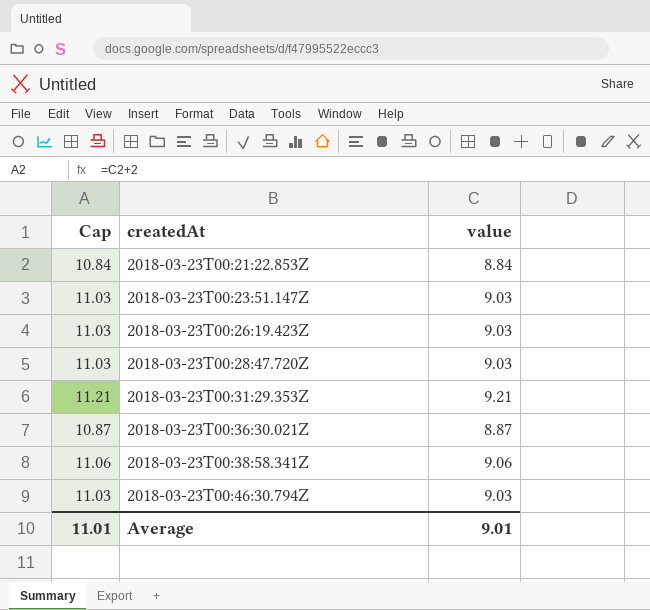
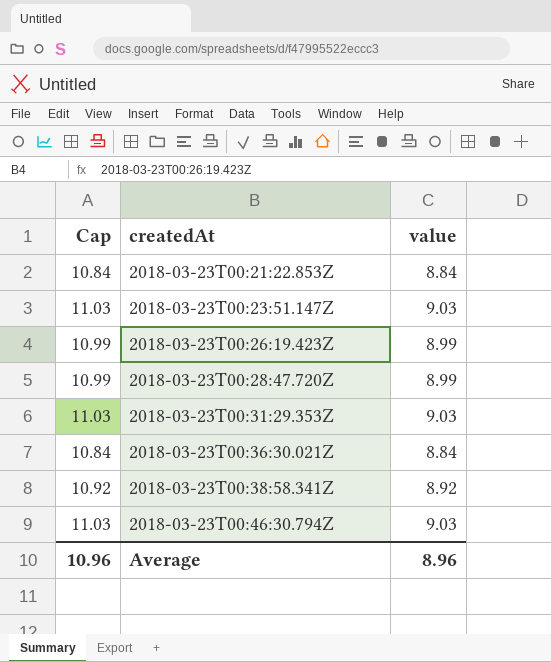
2018-03-23T00:26:19.423Z | Cap: 11.03 -> 10.99
2018-03-23T00:26:19.423Z | value: 9.03 -> 8.99
2018-03-23T00:28:47.720Z | Cap: 11.03 -> 10.99
2018-03-23T00:28:47.720Z | value: 9.03 -> 8.99
2018-03-23T00:31:29.353Z | Cap: 11.21 -> 11.03
2018-03-23T00:31:29.353Z | value: 9.21 -> 9.03
2018-03-23T00:36:30.021Z | Cap: 10.87 -> 10.84
2018-03-23T00:36:30.021Z | value: 8.87 -> 8.84
2018-03-23T00:38:58.341Z | Cap: 11.06 -> 10.92
2018-03-23T00:38:58.341Z | value: 9.06 -> 8.92
Average | Cap: 11.01 -> 10.96
Average | value: 9.01 -> 8.96

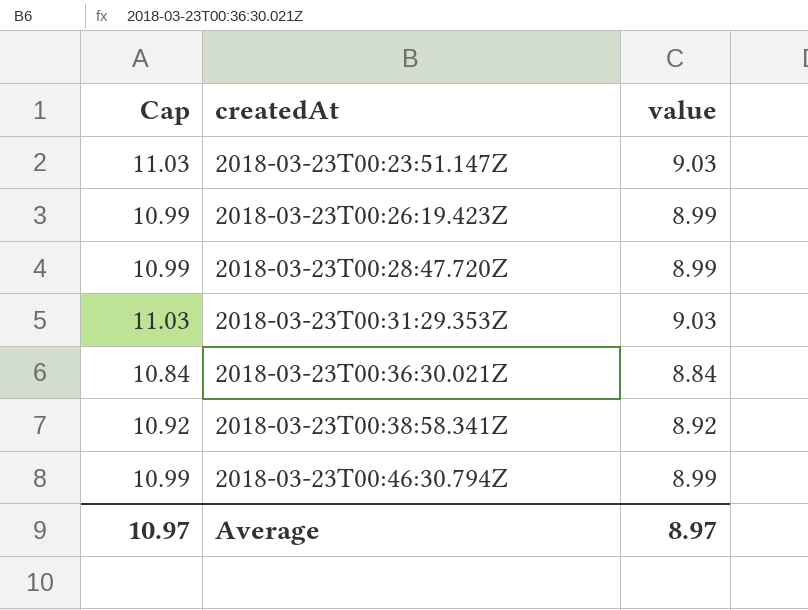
row 2018-03-23T00:21:22.853Z: 10.84 | 8.84 -> none
2018-03-23T00:46:30.794Z | Cap: 11.03 -> 10.99
2018-03-23T00:46:30.794Z | value: 9.03 -> 8.99
Average | Cap: 10.96 -> 10.97
Average | value: 8.96 -> 8.97

